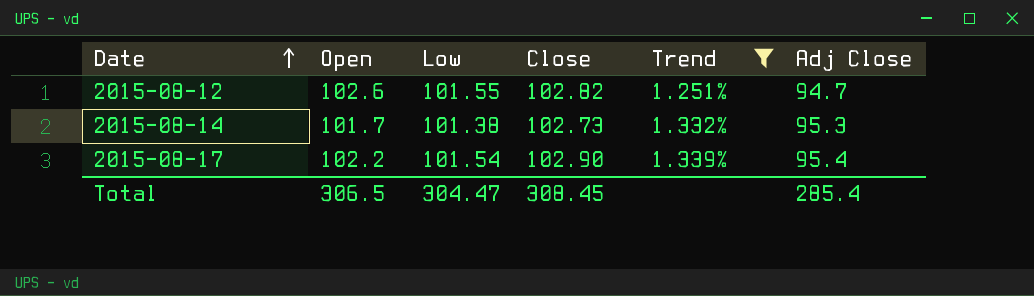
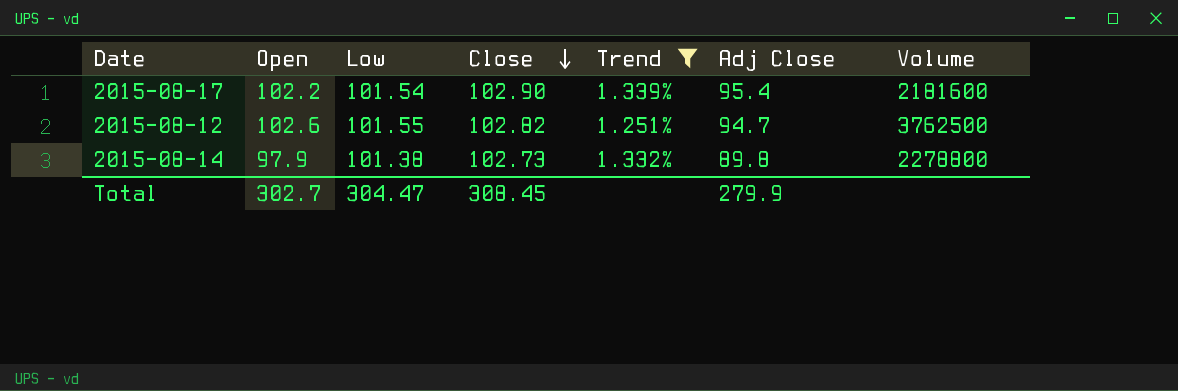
row order: Date ascending -> Close descending
column Volume | position: none -> 7
2015-08-14 | Open: 101.7 -> 97.9
2015-08-14 | Adj Close: 95.3 -> 89.8
Total | Open: 306.5 -> 302.7
Total | Adj Close: 285.4 -> 279.9

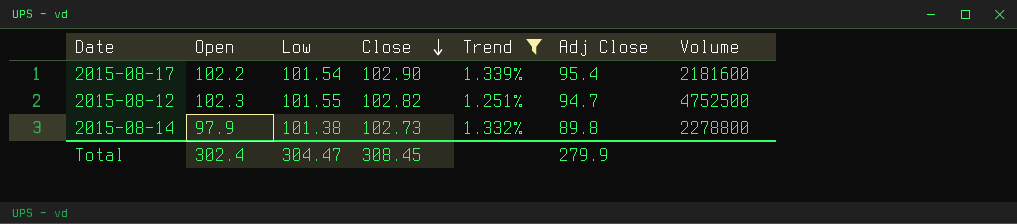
2015-08-12 | Open: 102.6 -> 102.3
2015-08-12 | Volume: 3762500 -> 4752500
Total | Open: 302.7 -> 302.4

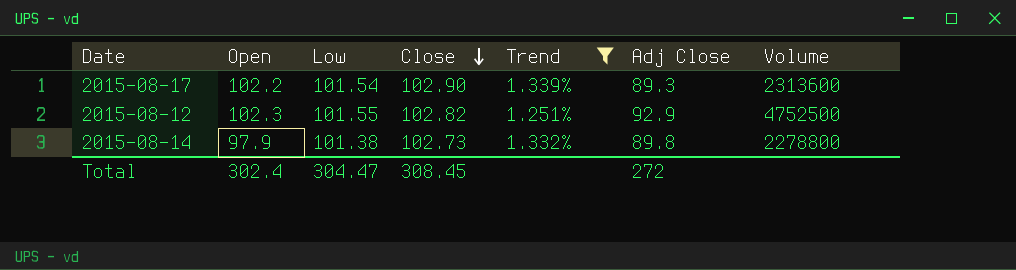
2015-08-17 | Adj Close: 95.4 -> 89.3
2015-08-17 | Volume: 2181600 -> 2313600
2015-08-12 | Adj Close: 94.7 -> 92.9
Total | Adj Close: 279.9 -> 272

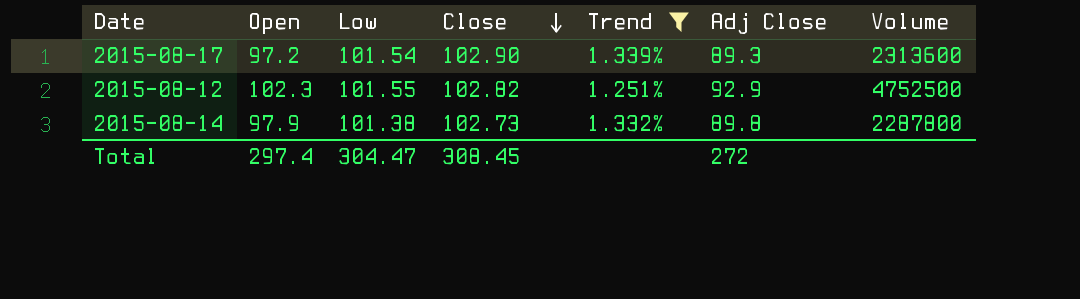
2015-08-17 | Open: 102.2 -> 97.2
2015-08-14 | Volume: 2278800 -> 2287800
Total | Open: 302.4 -> 297.4

